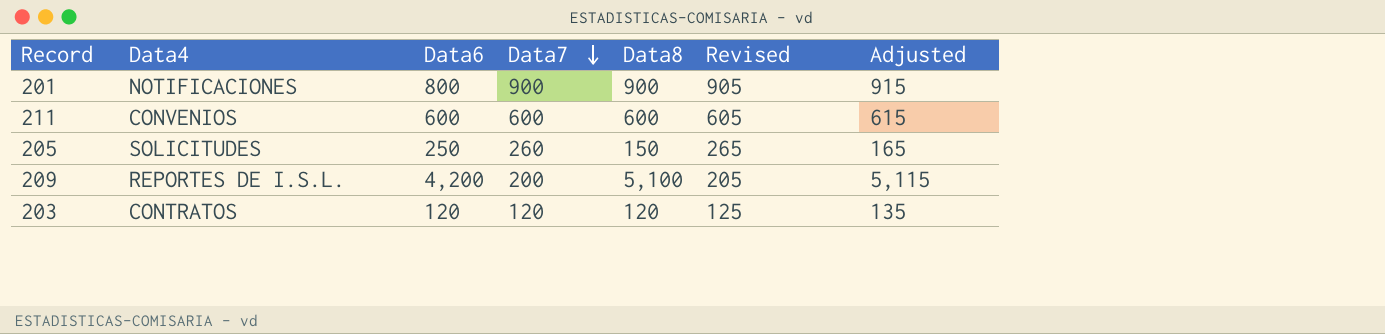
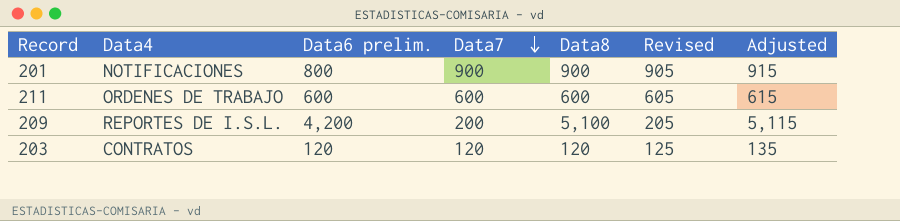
column name: Data6 -> Data6 prelim.
row 205: SOLICITUDES | 250 | 260 | 150 | 265 | 165 -> none
211 | Data4: CONVENIOS -> ORDENES DE TRABAJO

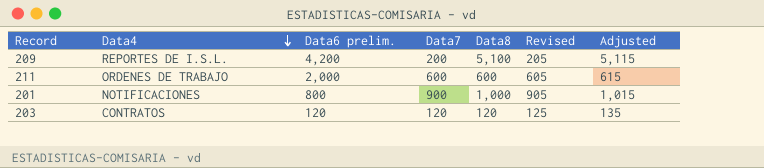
row order: Data7 descending -> Data4 descending
211 | Data6 prelim.: 600 -> 2,000
201 | Data8: 900 -> 1,000
201 | Adjusted: 915 -> 1,015

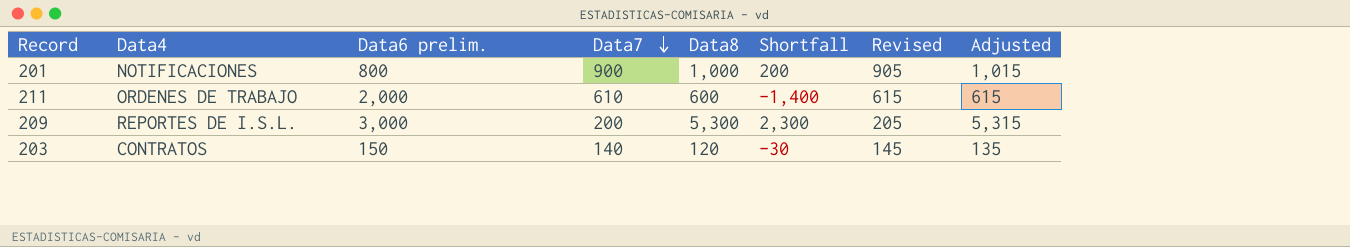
row order: Data4 descending -> Data7 descending
column Shortfall | formula: none -> [Data8] - [Data6 prelim.]
211 | Data7: 600 -> 610
211 | Revised: 605 -> 615
209 | Data6 prelim.: 4,200 -> 3,000
209 | Data8: 5,100 -> 5,300
209 | Adjusted: 5,115 -> 5,315
203 | Data6 prelim.: 120 -> 150
203 | Data7: 120 -> 140
203 | Revised: 125 -> 145

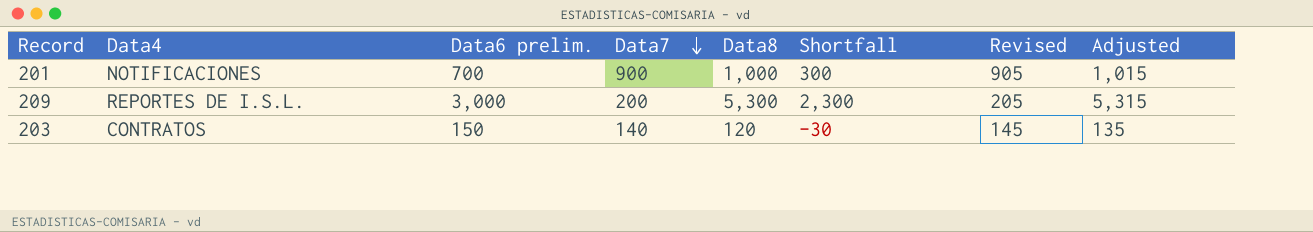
row 211: ORDENES DE TRABAJO | 2,000 | 610 | 600 | -1,400 | 615 | 615 -> none
201 | Data6 prelim.: 800 -> 700
201 | Shortfall: 200 -> 300

